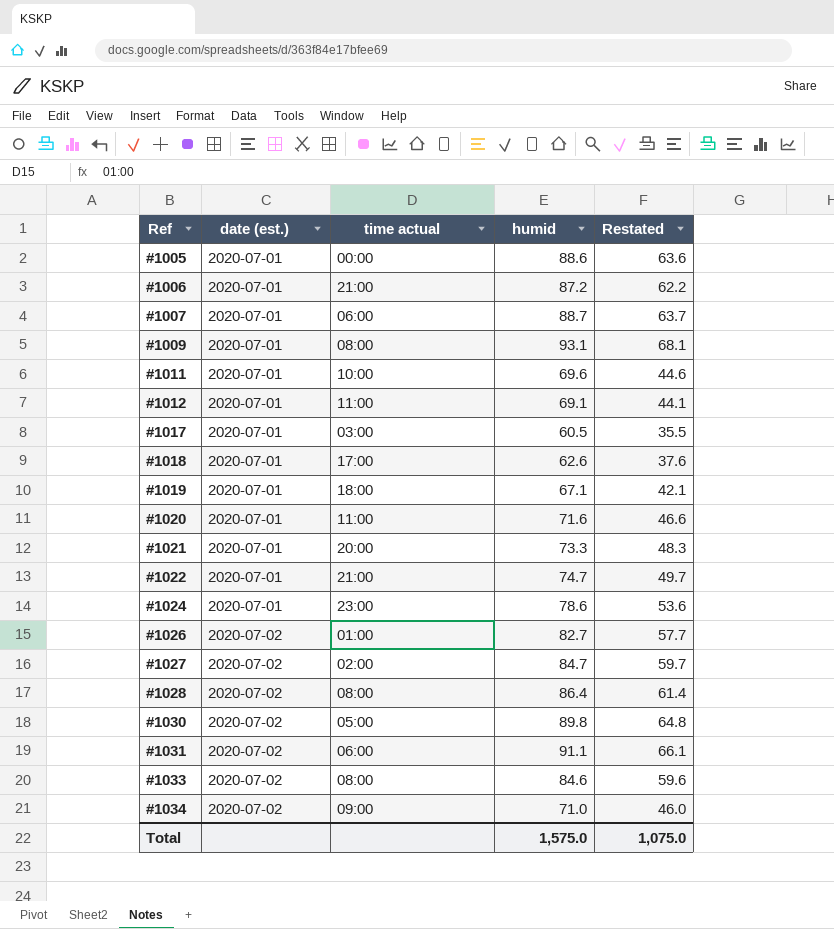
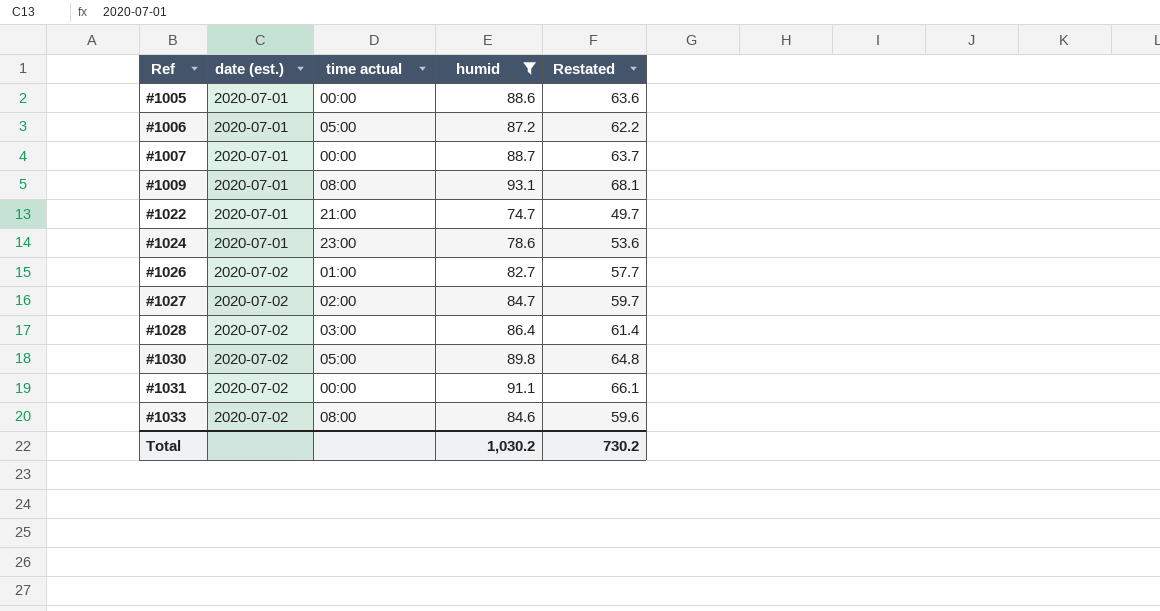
filter: none -> humid >= 74.7
#1006 | time actual: 21:00 -> 05:00
#1007 | time actual: 06:00 -> 00:00
#1028 | time actual: 08:00 -> 03:00
#1031 | time actual: 06:00 -> 00:00
Total | humid: 1,575.0 -> 1,030.2
Total | Restated: 1,075.0 -> 730.2

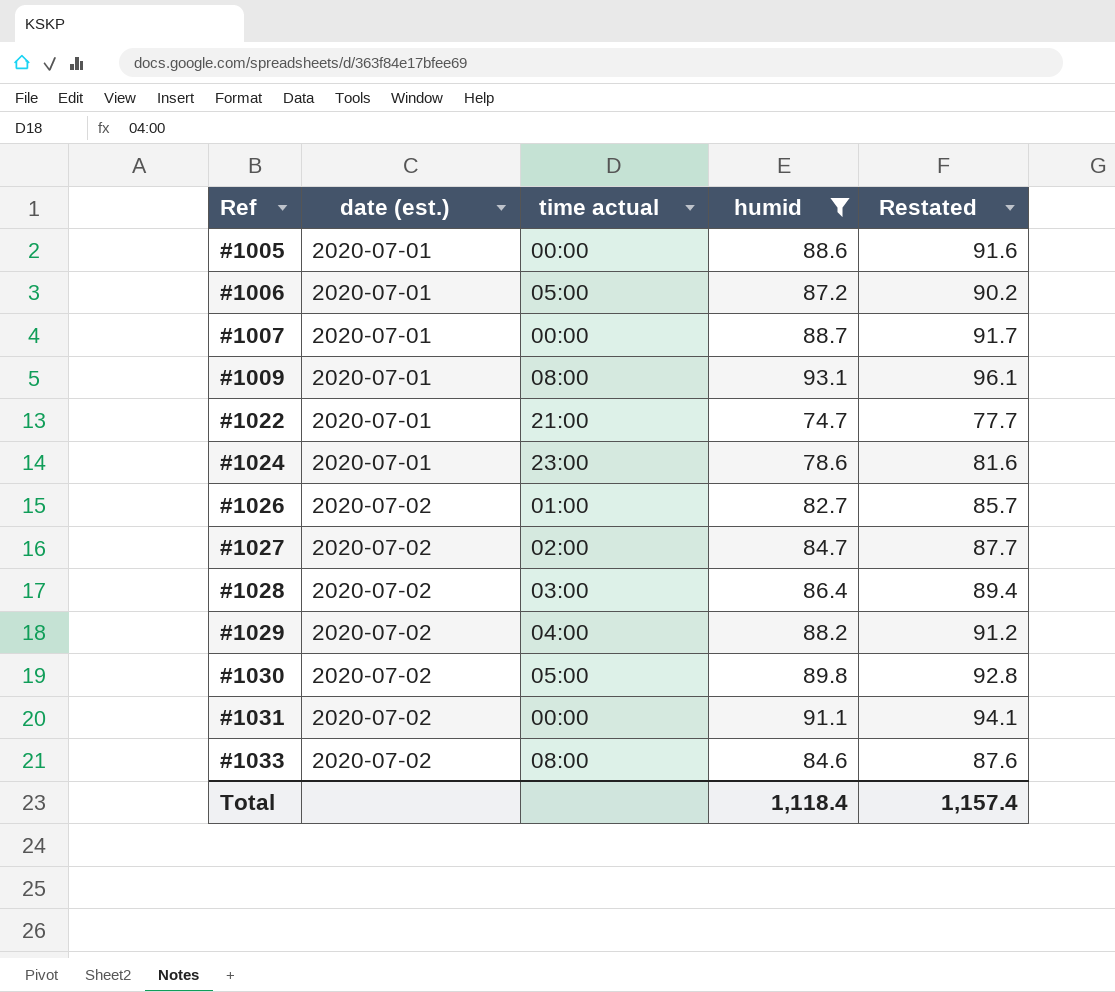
column Restated | formula: [humid] - 25 -> [humid] + 3
row #1029: none -> 2020-07-02 | 04:00 | 88.2 | 91.2
Total | humid: 1,030.2 -> 1,118.4
Total | Restated: 730.2 -> 1,157.4

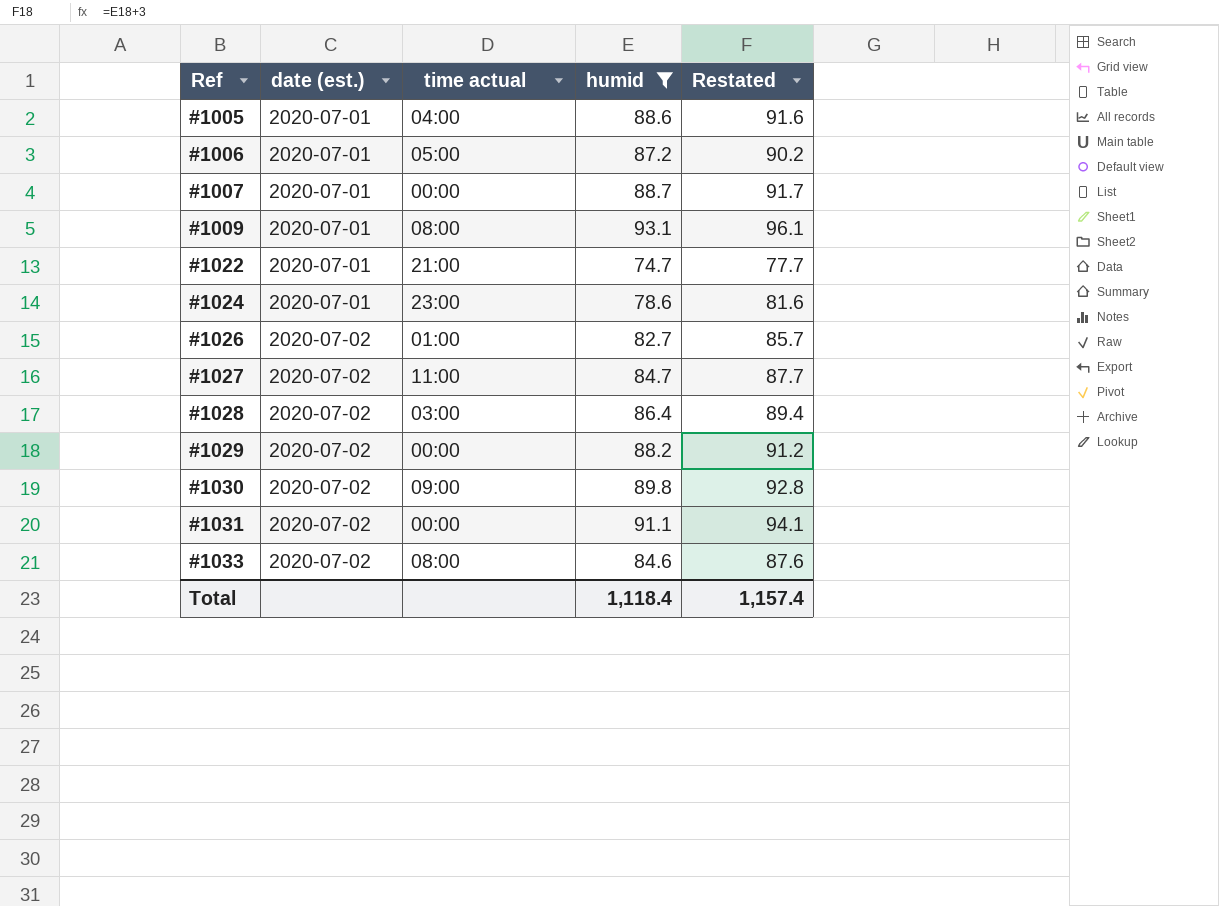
#1005 | time actual: 00:00 -> 04:00
#1027 | time actual: 02:00 -> 11:00
#1029 | time actual: 04:00 -> 00:00
#1030 | time actual: 05:00 -> 09:00

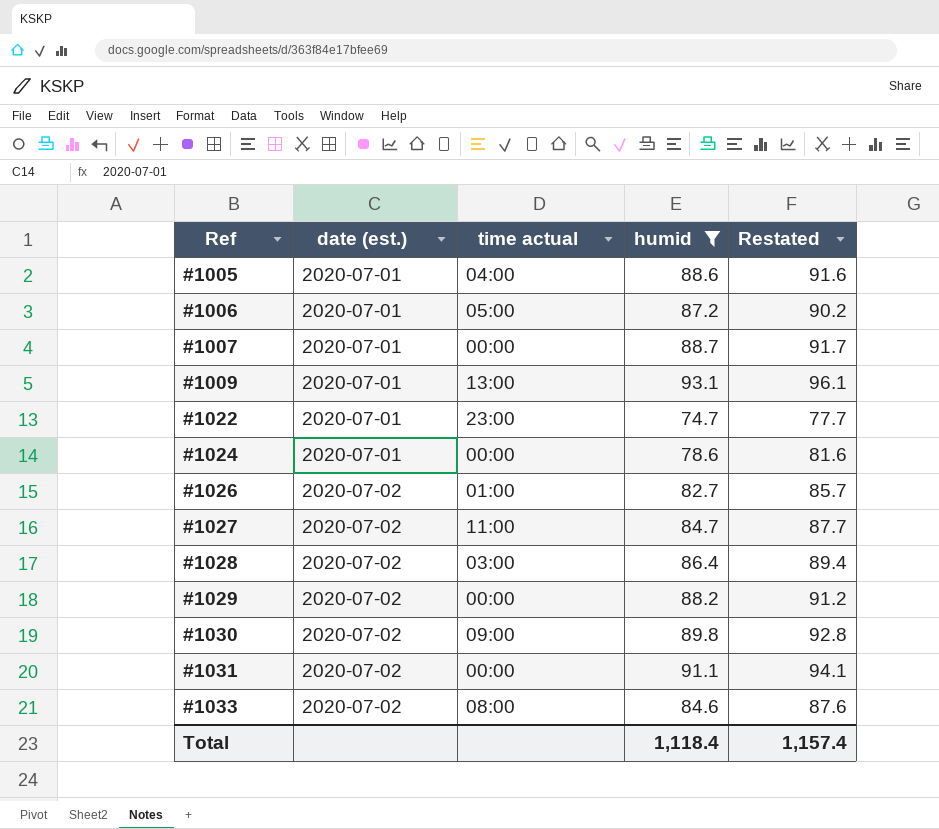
#1009 | time actual: 08:00 -> 13:00
#1022 | time actual: 21:00 -> 23:00
#1024 | time actual: 23:00 -> 00:00

